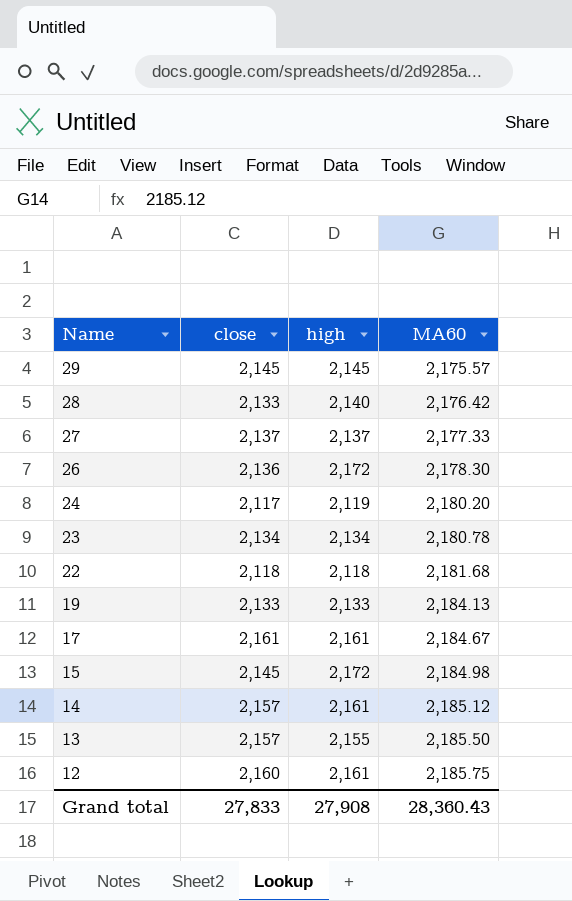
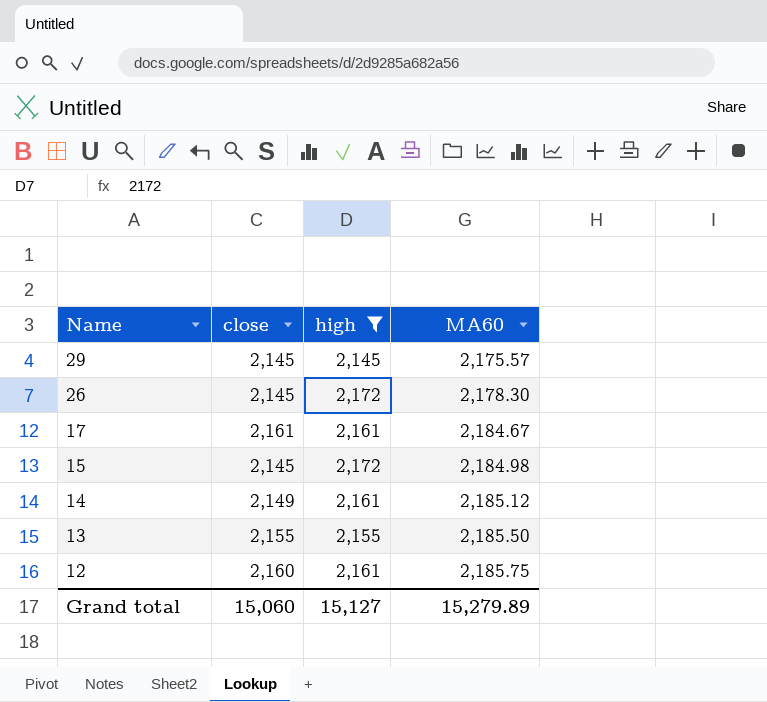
filter: none -> high >= 2,145
26 | close: 2,136 -> 2,145
14 | close: 2,157 -> 2,149
13 | close: 2,157 -> 2,155
Grand total | close: 27,833 -> 15,060
Grand total | high: 27,908 -> 15,127
Grand total | MA60: 28,360.43 -> 15,279.89

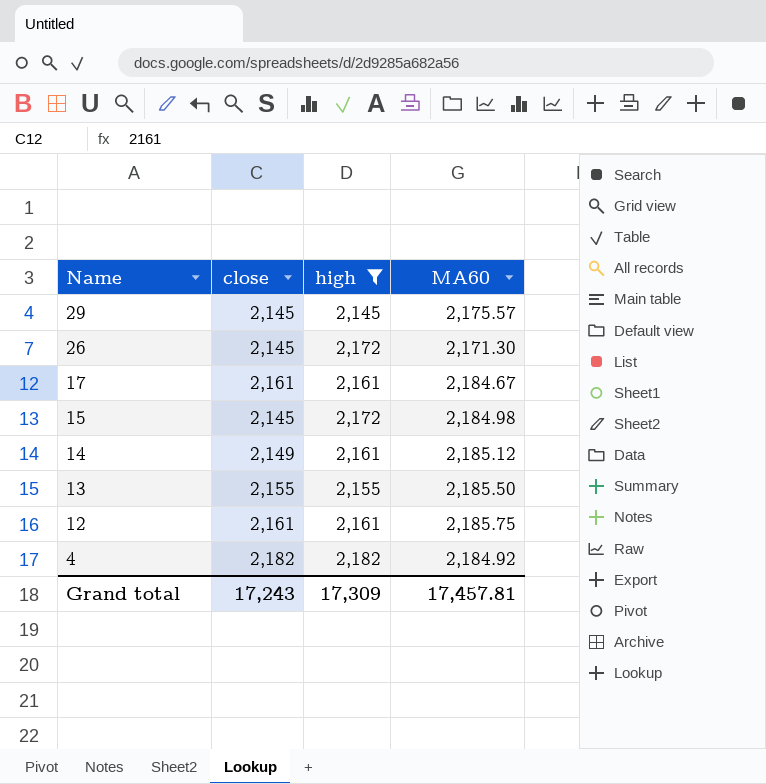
26 | MA60: 2,178.30 -> 2,171.30
12 | close: 2,160 -> 2,161
row 4: none -> 2,182 | 2,182 | 2,184.92
Grand total | close: 15,060 -> 17,243
Grand total | high: 15,127 -> 17,309
Grand total | MA60: 15,279.89 -> 17,457.81

